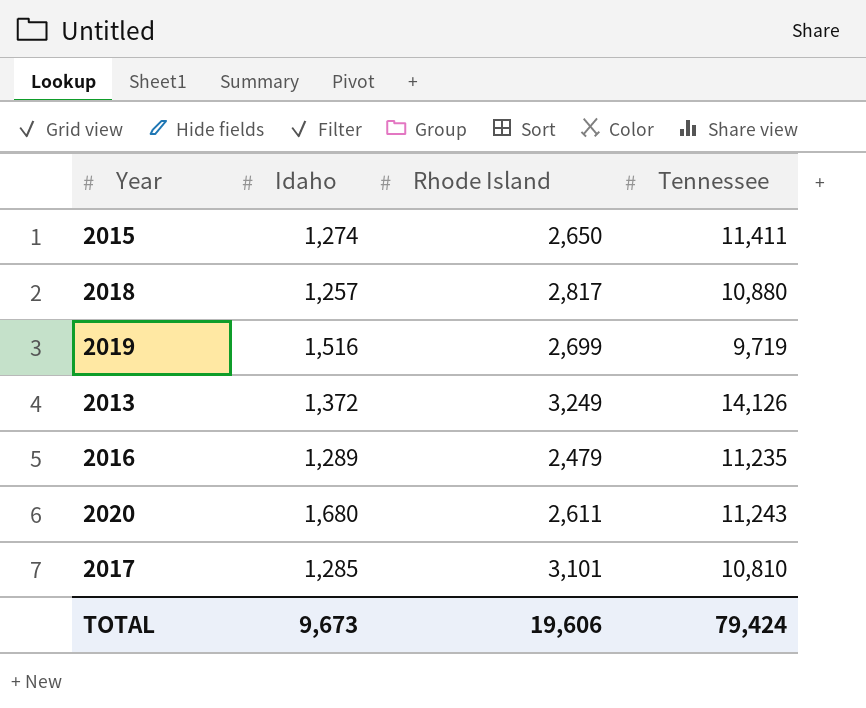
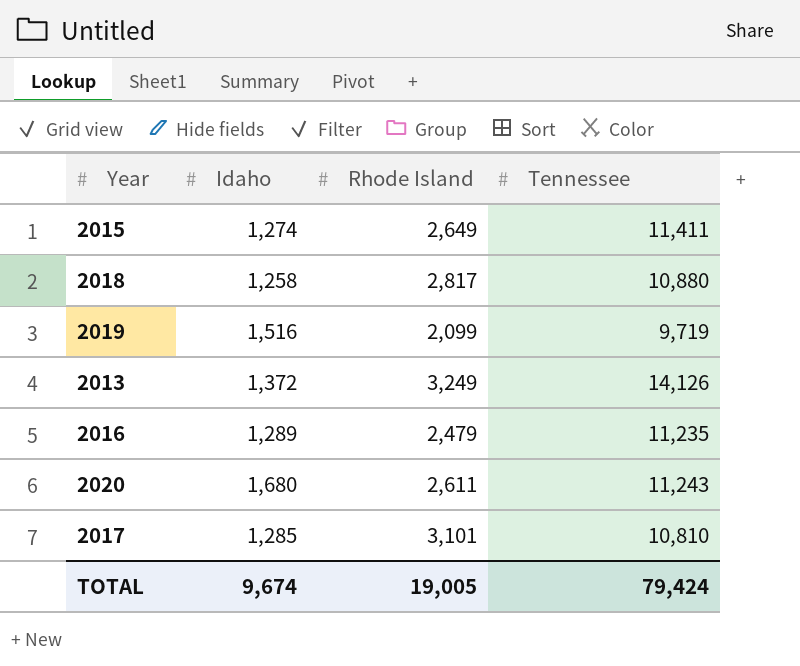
2015 | Rhode Island: 2,650 -> 2,649
2018 | Idaho: 1,257 -> 1,258
2019 | Rhode Island: 2,699 -> 2,099
TOTAL | Idaho: 9,673 -> 9,674
TOTAL | Rhode Island: 19,606 -> 19,005

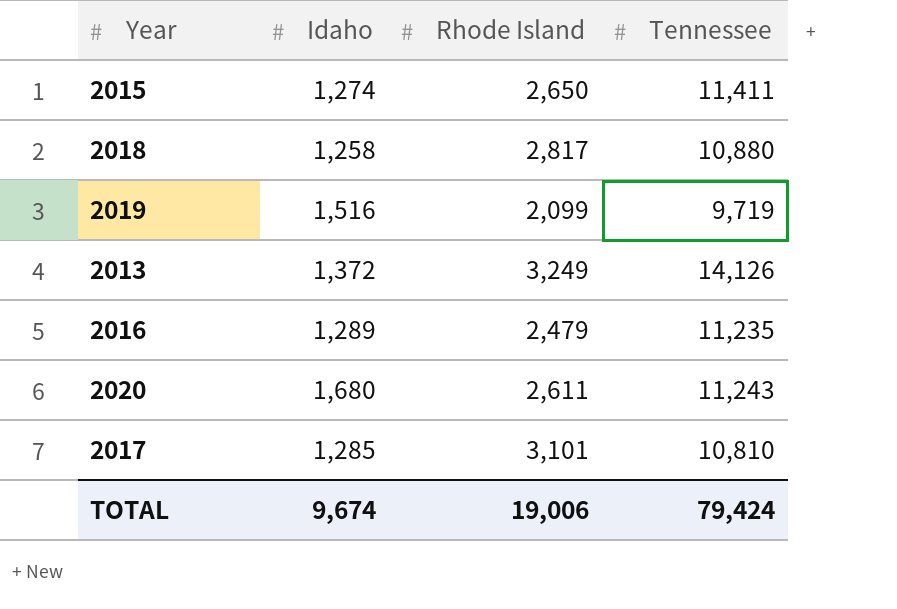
2015 | Rhode Island: 2,649 -> 2,650
TOTAL | Rhode Island: 19,005 -> 19,006

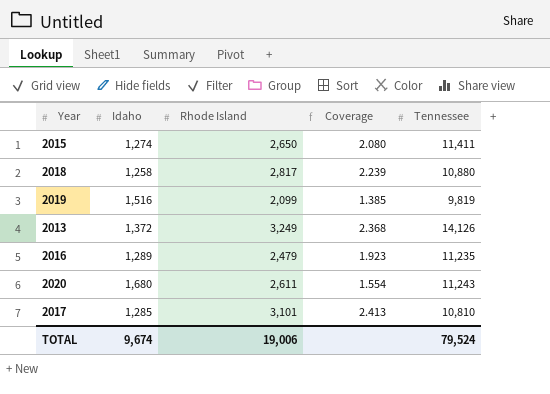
column Coverage | formula: none -> [Rhode Island] / [Idaho]
2019 | Tennessee: 9,719 -> 9,819
TOTAL | Tennessee: 79,424 -> 79,524

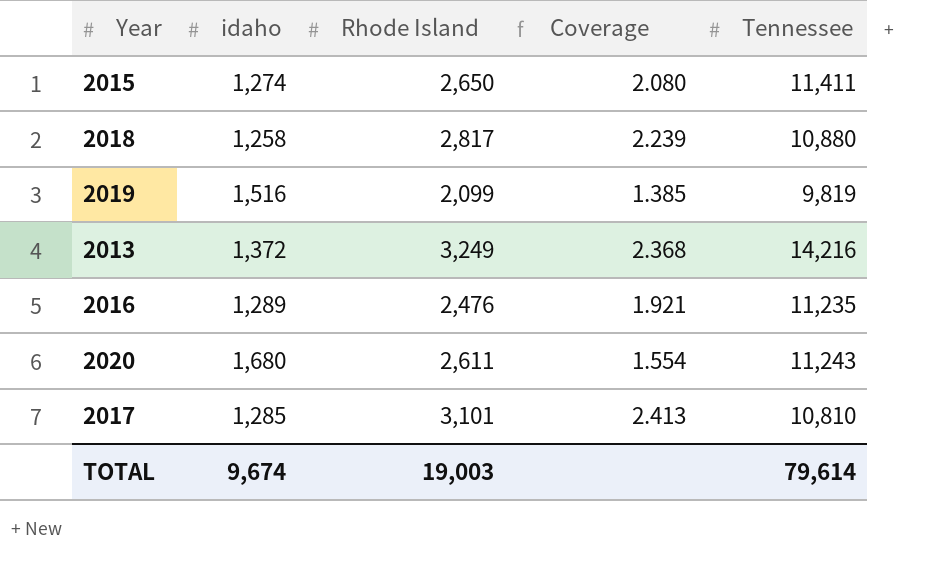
column name: Idaho -> idaho
2013 | Tennessee: 14,126 -> 14,216
2016 | Rhode Island: 2,479 -> 2,476
2016 | Coverage: 1.923 -> 1.921
TOTAL | Rhode Island: 19,006 -> 19,003
TOTAL | Tennessee: 79,524 -> 79,614

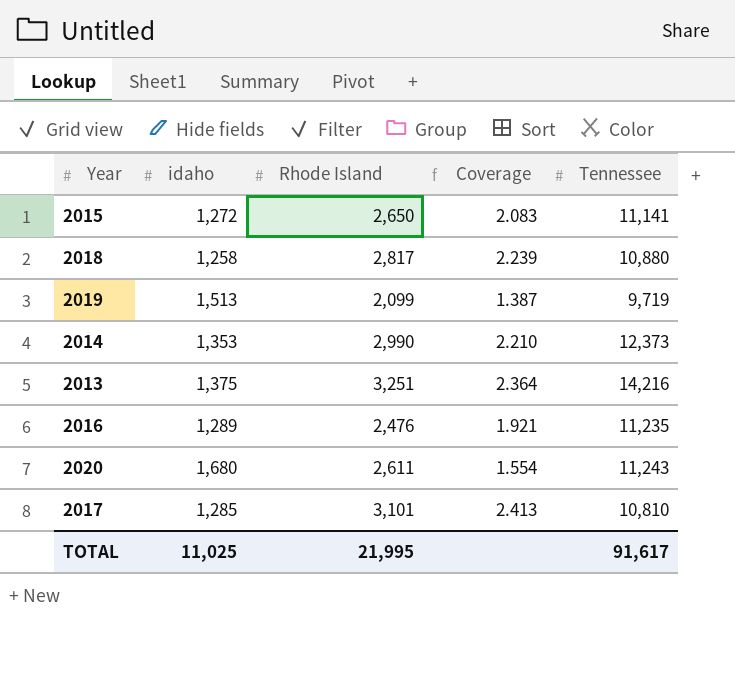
2015 | idaho: 1,274 -> 1,272
2015 | Coverage: 2.080 -> 2.083
2015 | Tennessee: 11,411 -> 11,141
2019 | idaho: 1,516 -> 1,513
2019 | Coverage: 1.385 -> 1.387
2019 | Tennessee: 9,819 -> 9,719
row 2014: none -> 1,353 | 2,990 | 2.210 | 12,373
2013 | idaho: 1,372 -> 1,375
2013 | Rhode Island: 3,249 -> 3,251
2013 | Coverage: 2.368 -> 2.364
TOTAL | idaho: 9,674 -> 11,025
TOTAL | Rhode Island: 19,003 -> 21,995
TOTAL | Tennessee: 79,614 -> 91,617

